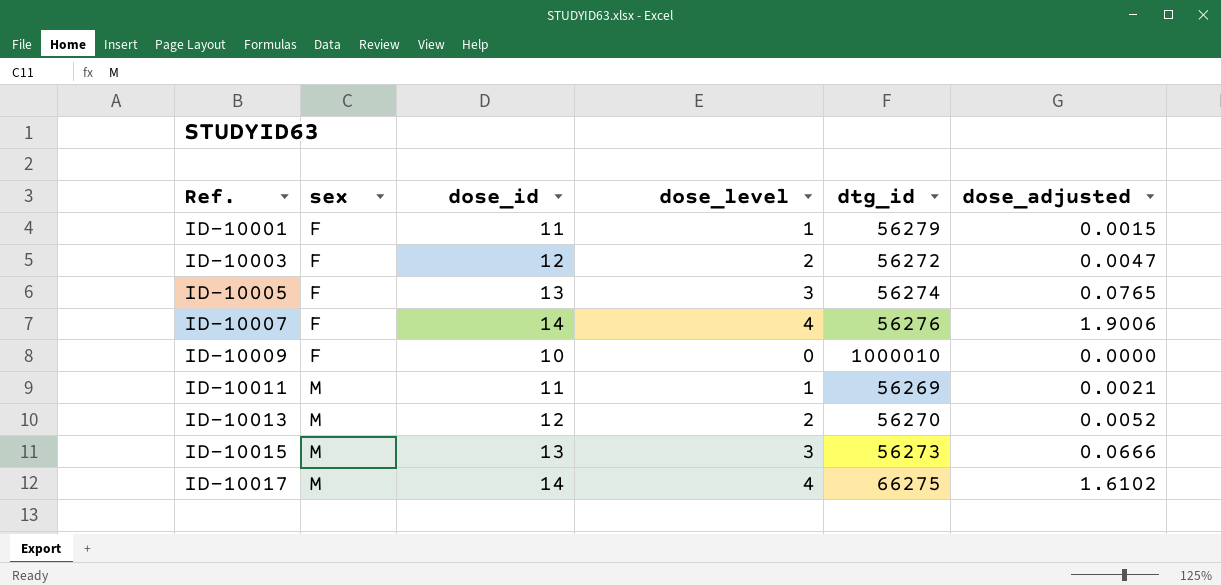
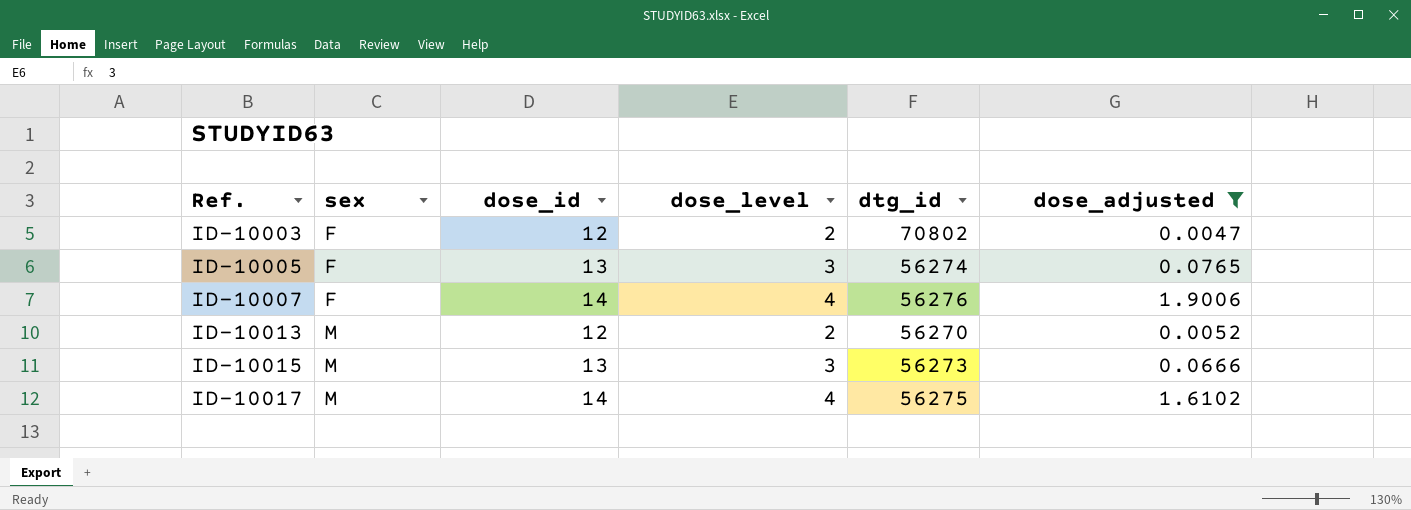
filter: none -> dose_adjusted >= 0.0047
ID-10003 | dtg_id: 56272 -> 70802
ID-10017 | dtg_id: 66275 -> 56275

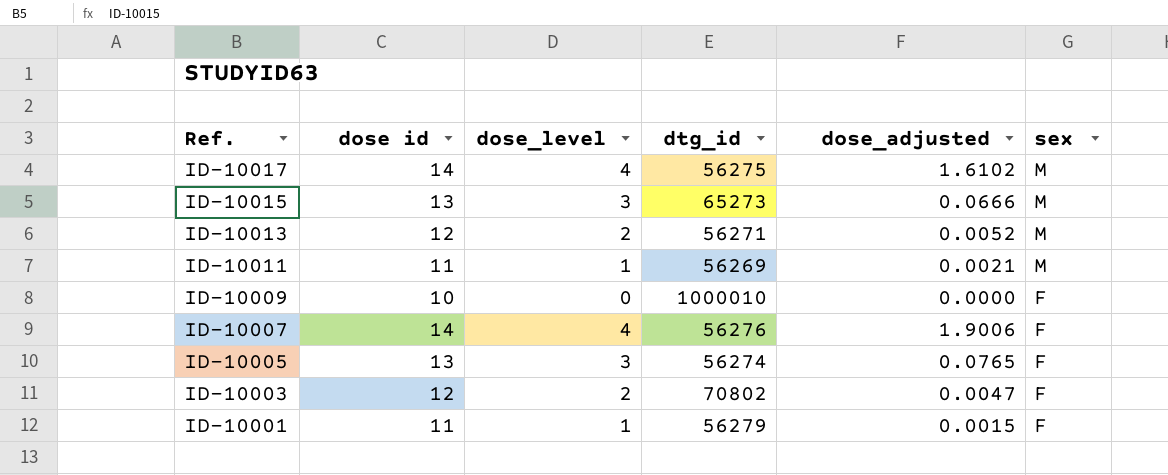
filter: dose_adjusted >= 0.0047 -> none
row order: Ref. ascending -> Ref. descending
column name: dose_id -> dose id
column sex | position: 2 -> 6
ID-10015 | dtg_id: 56273 -> 65273
ID-10013 | dtg_id: 56270 -> 56271

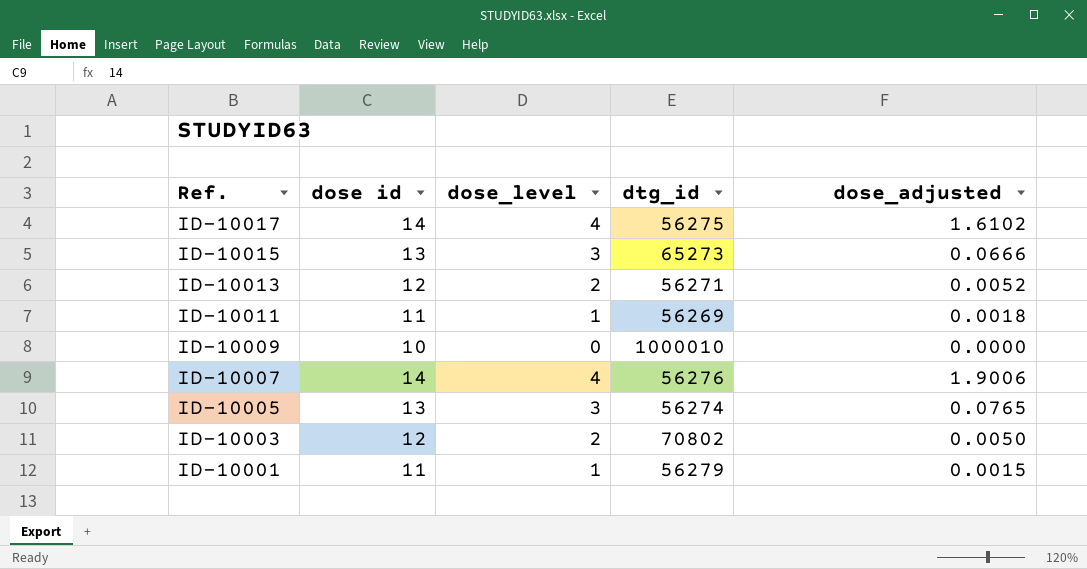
column sex | position: 6 -> none
ID-10011 | dose_adjusted: 0.0021 -> 0.0018
ID-10003 | dose_adjusted: 0.0047 -> 0.0050

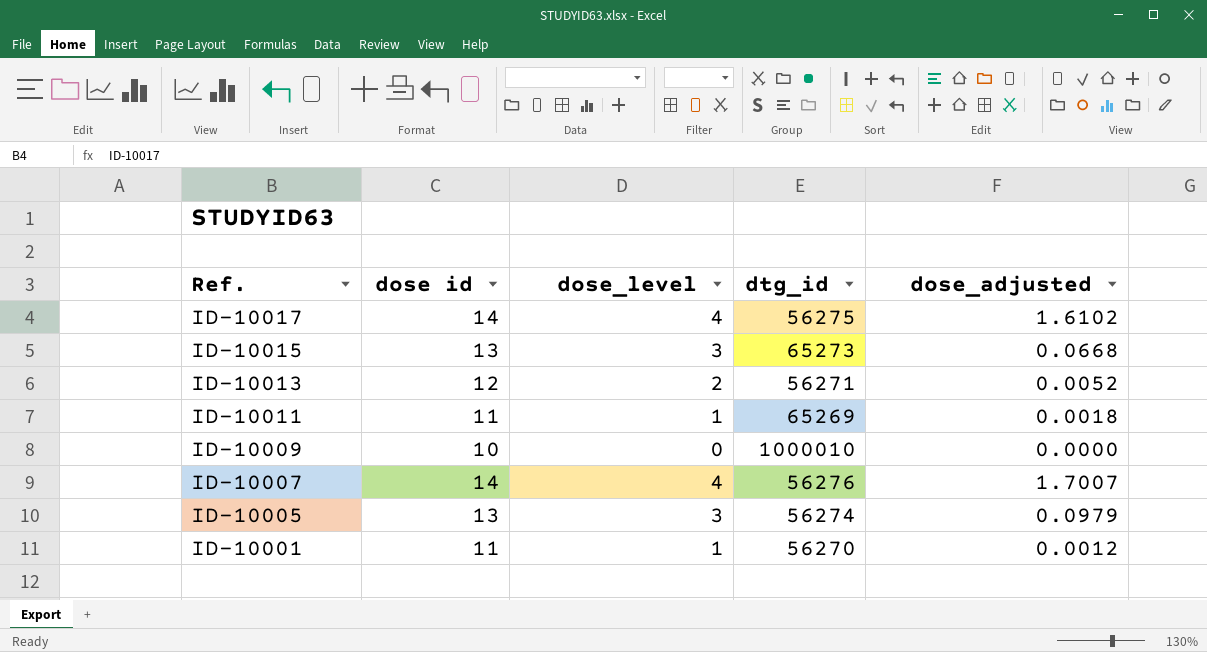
row ID-10003: 12 | 2 | 70802 | 0.0050 -> none
ID-10015 | dose_adjusted: 0.0666 -> 0.0668
ID-10011 | dtg_id: 56269 -> 65269
ID-10007 | dose_adjusted: 1.9006 -> 1.7007
ID-10005 | dose_adjusted: 0.0765 -> 0.0979
ID-10001 | dtg_id: 56279 -> 56270
ID-10001 | dose_adjusted: 0.0015 -> 0.0012

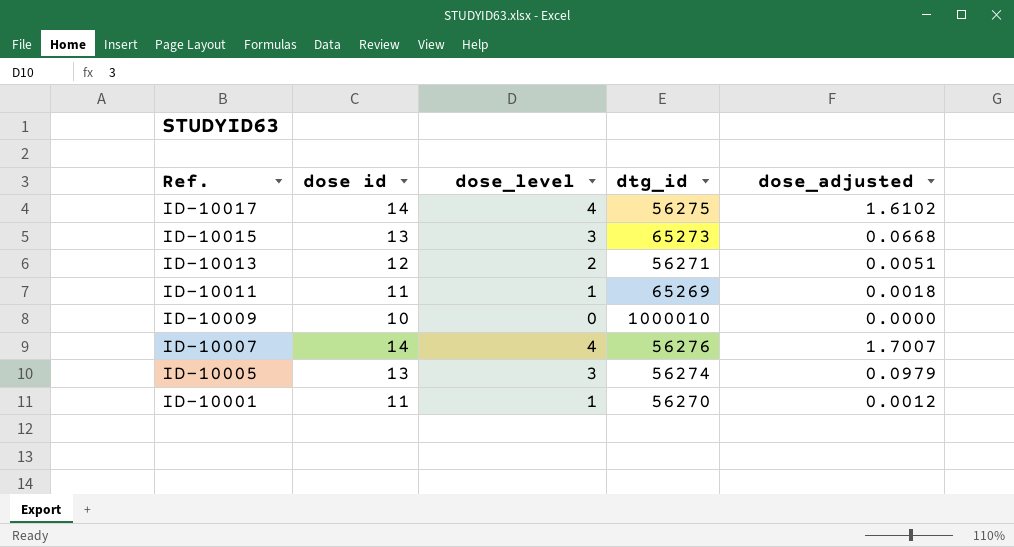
ID-10013 | dose_adjusted: 0.0052 -> 0.0051

